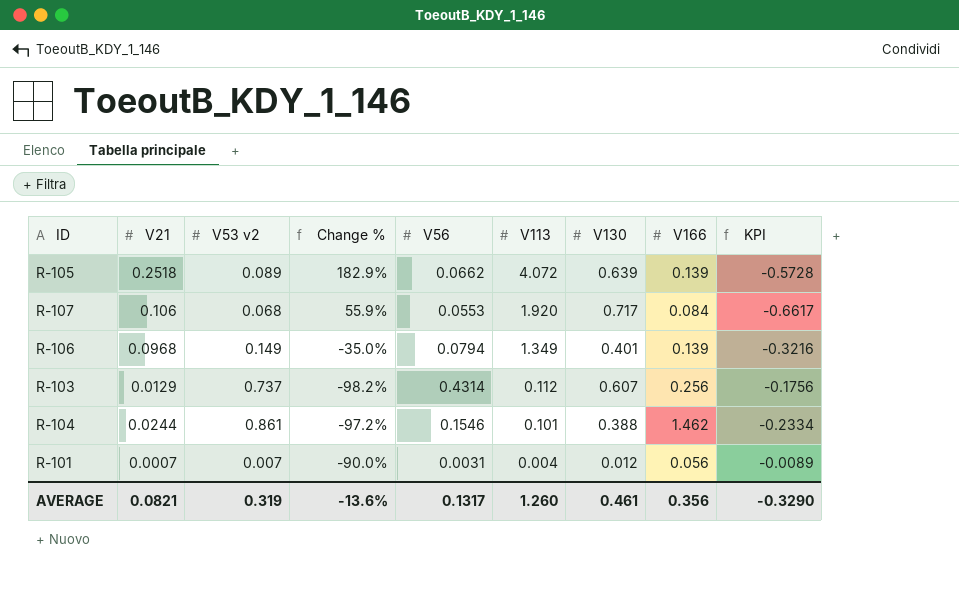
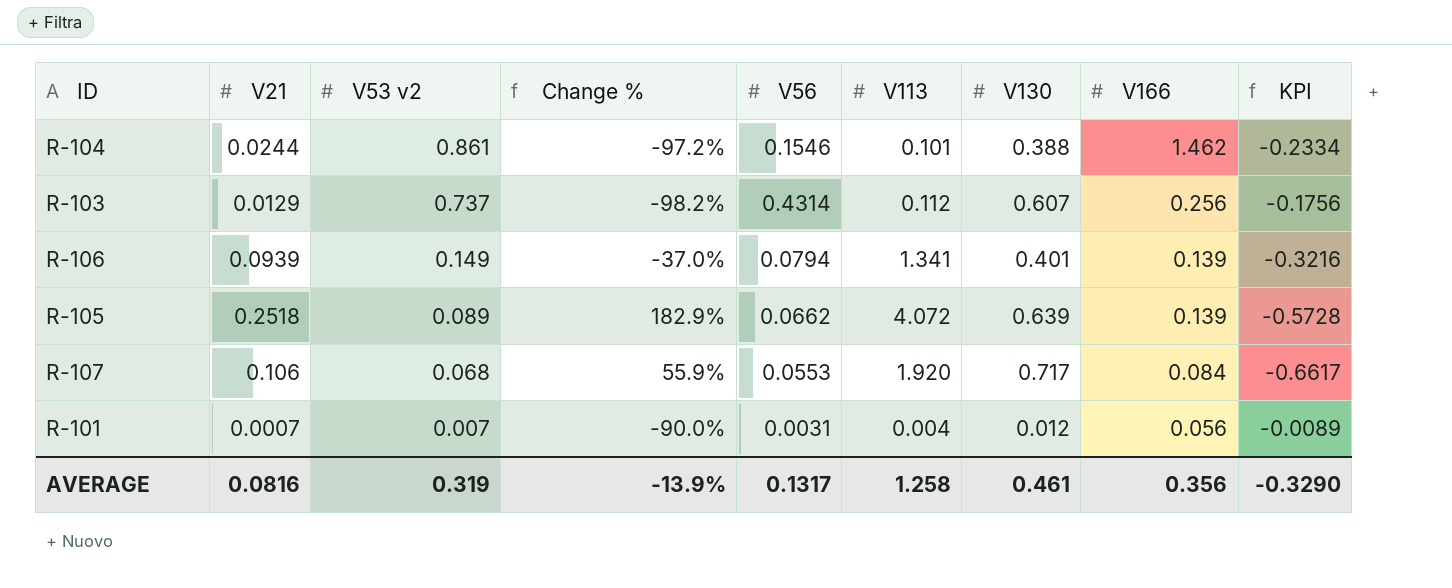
row order: V113 descending -> V53 v2 descending
R-106 | V21: 0.0968 -> 0.0939
R-106 | Change %: -35.0% -> -37.0%
R-106 | V113: 1.349 -> 1.341
AVERAGE | V21: 0.0821 -> 0.0816
AVERAGE | Change %: -13.6% -> -13.9%
AVERAGE | V113: 1.260 -> 1.258

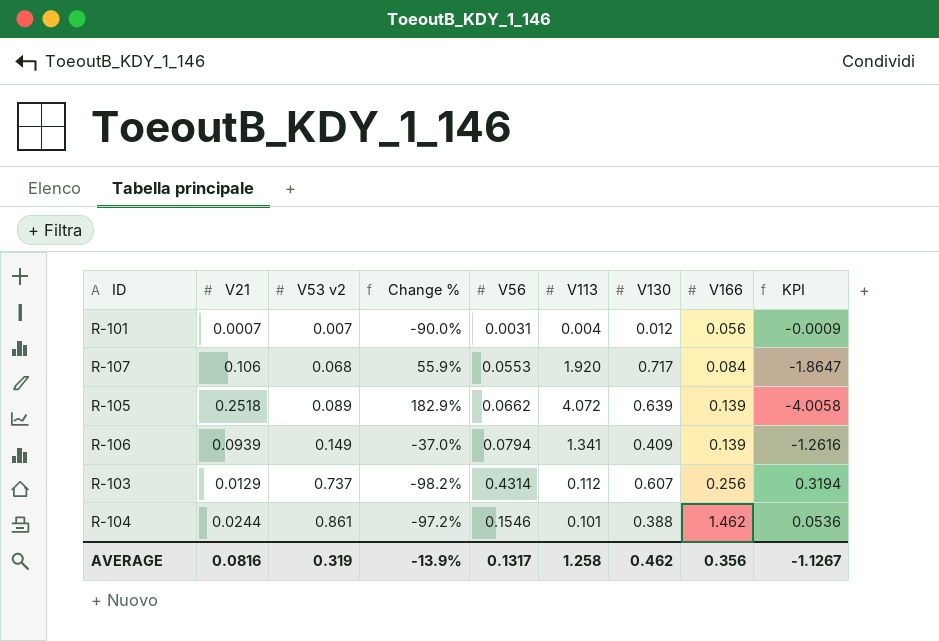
row order: V53 v2 descending -> V53 v2 ascending
column KPI | formula: [V56] - [V130] -> [V56] - [V113]
R-106 | V130: 0.401 -> 0.409
AVERAGE | V130: 0.461 -> 0.462
AVERAGE | KPI: -0.3290 -> -1.1267

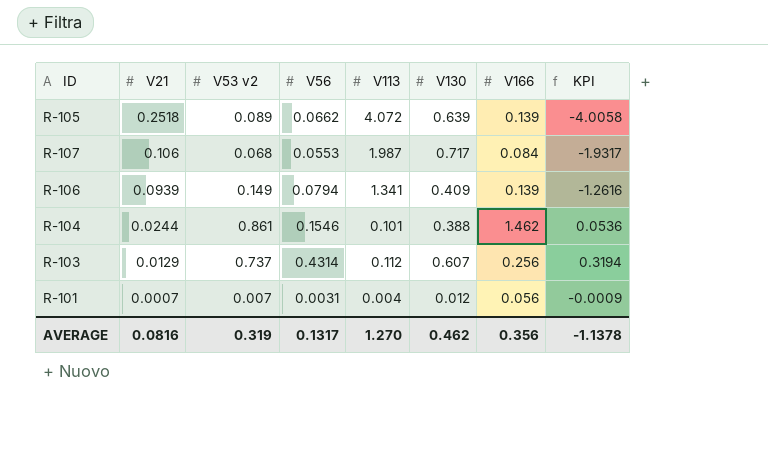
row order: V53 v2 ascending -> V21 descending
column Change % | formula: ([V21] - [V53 v2]) / [V53 v2] -> none
R-107 | V113: 1.920 -> 1.987
R-107 | KPI: -1.8647 -> -1.9317
AVERAGE | V113: 1.258 -> 1.270
AVERAGE | KPI: -1.1267 -> -1.1378

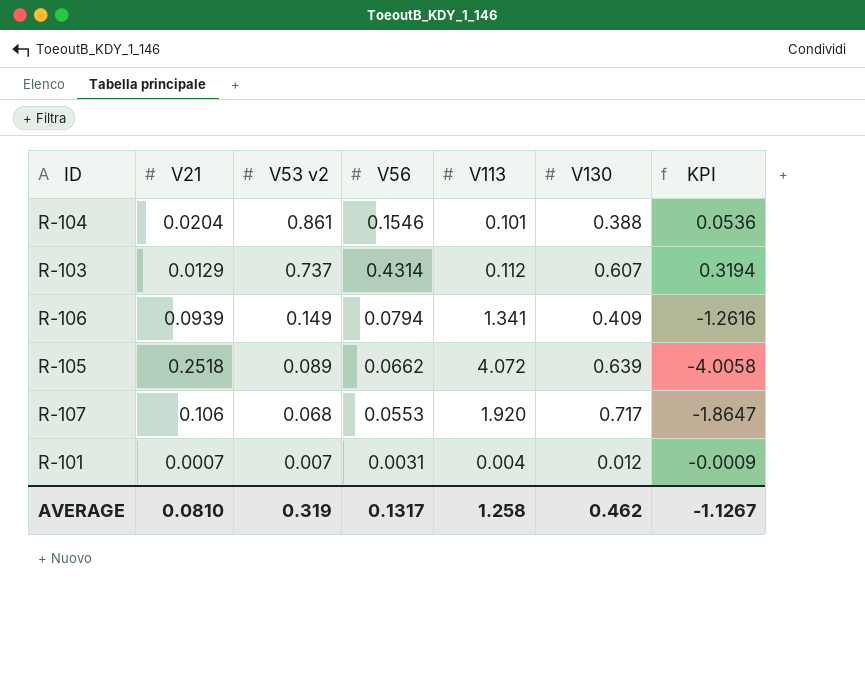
row order: V21 descending -> V53 v2 descending
column V166 | position: 7 -> none
R-104 | V21: 0.0244 -> 0.0204
R-107 | V113: 1.987 -> 1.920
R-107 | KPI: -1.9317 -> -1.8647
AVERAGE | V21: 0.0816 -> 0.0810
AVERAGE | V113: 1.270 -> 1.258
AVERAGE | KPI: -1.1378 -> -1.1267

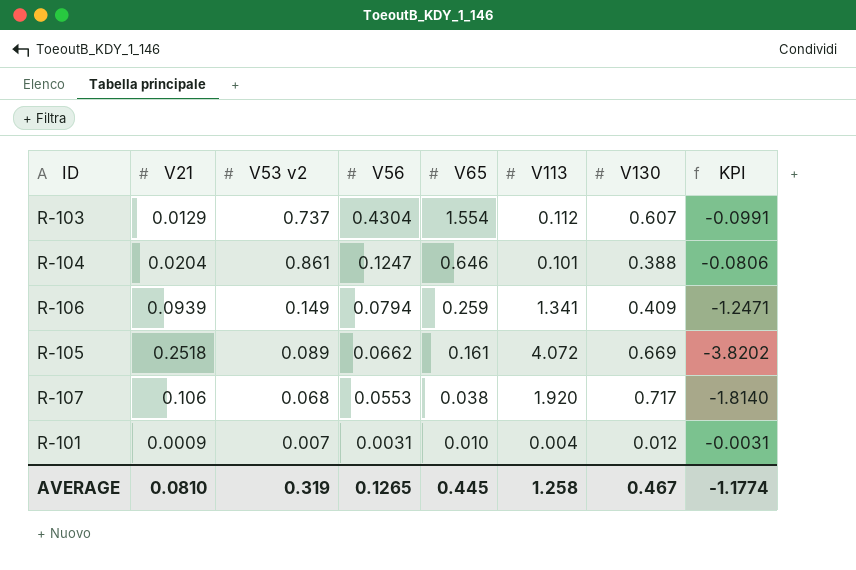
row order: V53 v2 descending -> V56 descending
column V65 | position: none -> 5
column KPI | formula: [V56] - [V113] -> [V21] - [V113]
R-103 | V56: 0.4314 -> 0.4304
R-104 | V56: 0.1546 -> 0.1247
R-105 | V130: 0.639 -> 0.669
R-101 | V21: 0.0007 -> 0.0009
AVERAGE | V56: 0.1317 -> 0.1265
AVERAGE | V130: 0.462 -> 0.467
AVERAGE | KPI: -1.1267 -> -1.1774

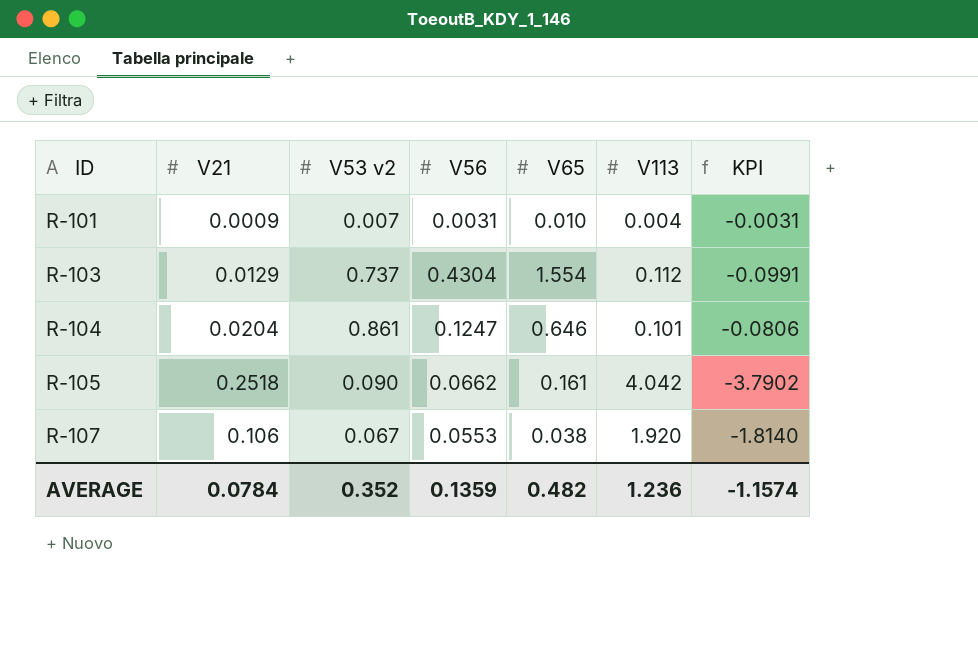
row order: V56 descending -> ID ascending
column V130 | position: 7 -> none
row R-106: 0.0939 | 0.149 | 0.0794 | 0.259 | 1.341 | 0.409 | -1.2471 -> none
R-105 | V53 v2: 0.089 -> 0.090
R-105 | V113: 4.072 -> 4.042
R-105 | KPI: -3.8202 -> -3.7902
R-107 | V53 v2: 0.068 -> 0.067
AVERAGE | V21: 0.0810 -> 0.0784
AVERAGE | V53 v2: 0.319 -> 0.352
AVERAGE | V56: 0.1265 -> 0.1359
AVERAGE | V65: 0.445 -> 0.482
AVERAGE | V113: 1.258 -> 1.236
AVERAGE | KPI: -1.1774 -> -1.1574

